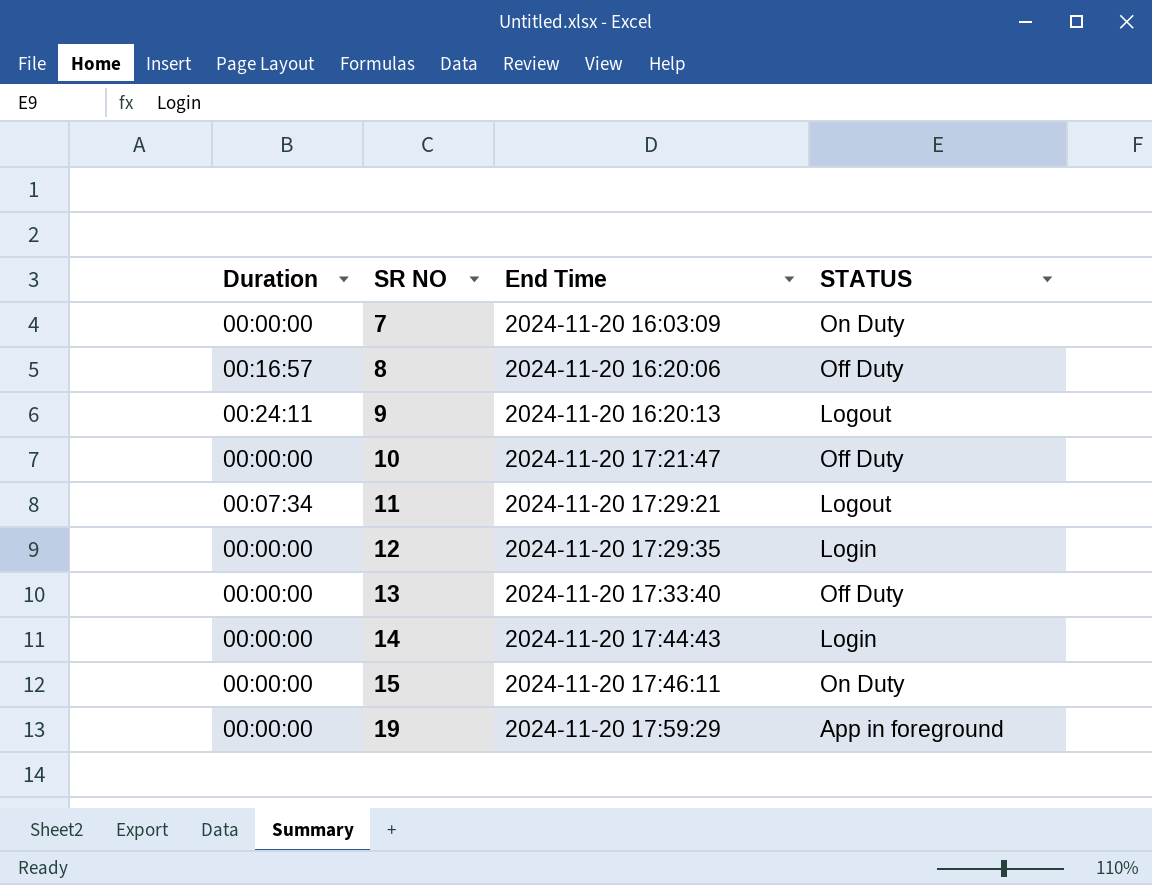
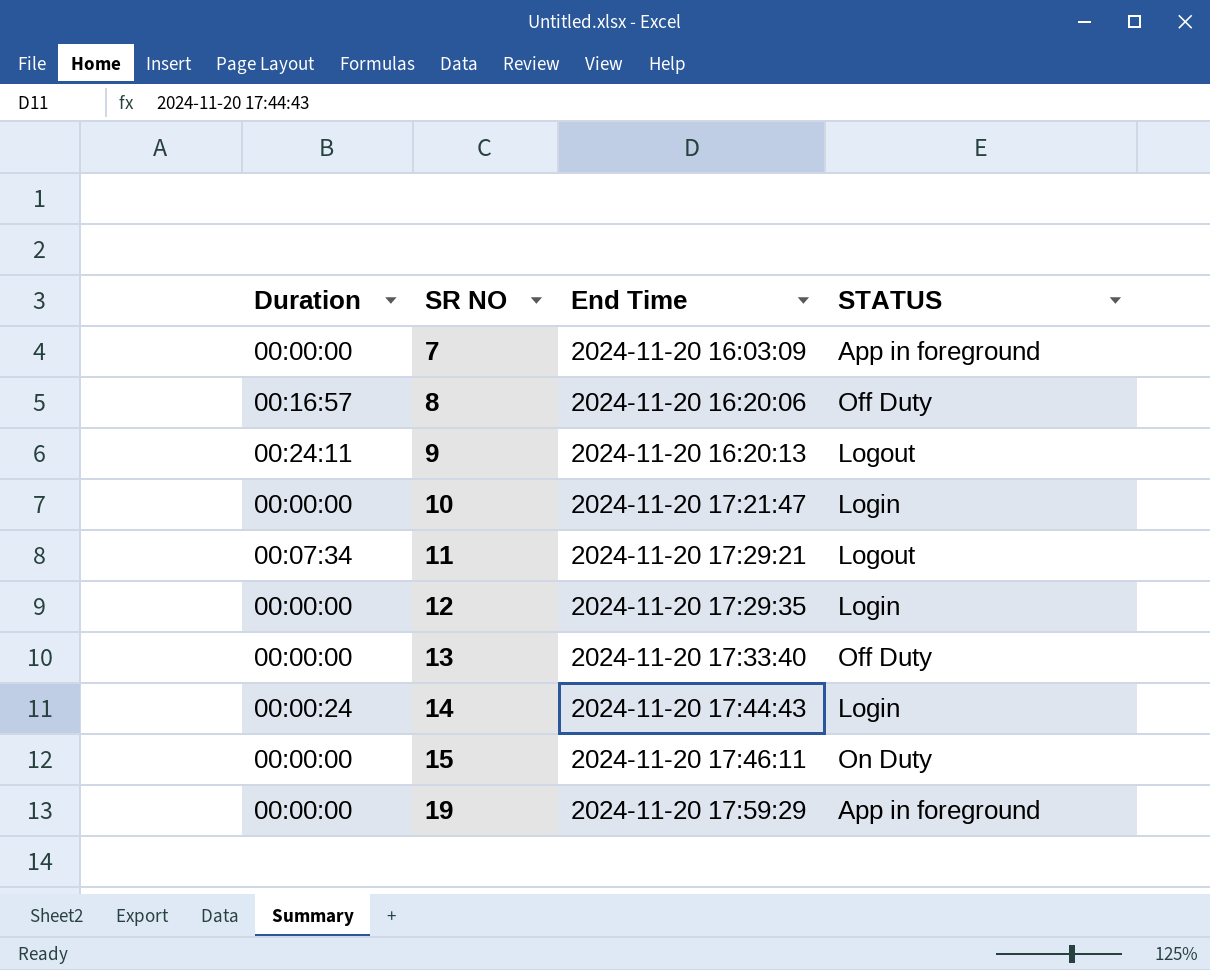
7 | STATUS: On Duty -> App in foreground
10 | STATUS: Off Duty -> Login
14 | Duration: 00:00:00 -> 00:00:24

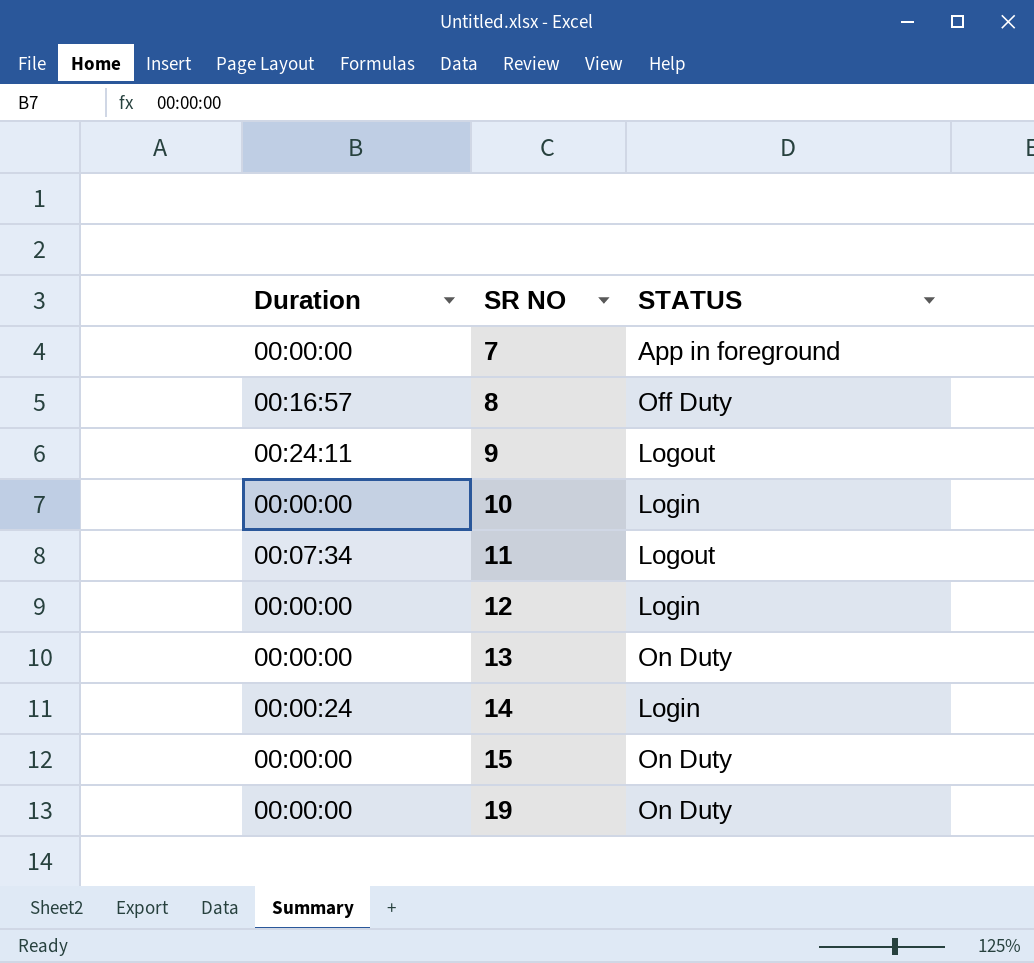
column End Time | position: 3 -> none
13 | STATUS: Off Duty -> On Duty
19 | STATUS: App in foreground -> On Duty

